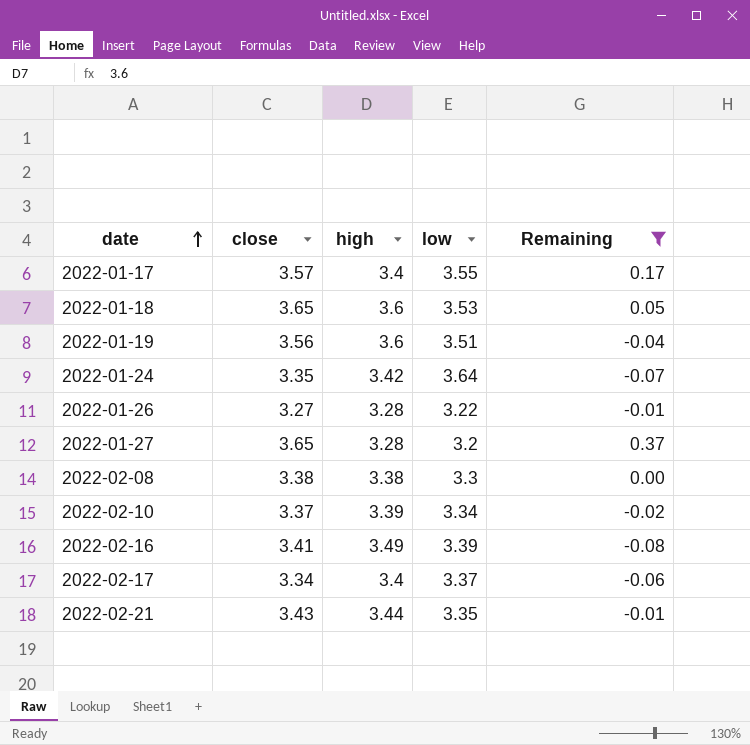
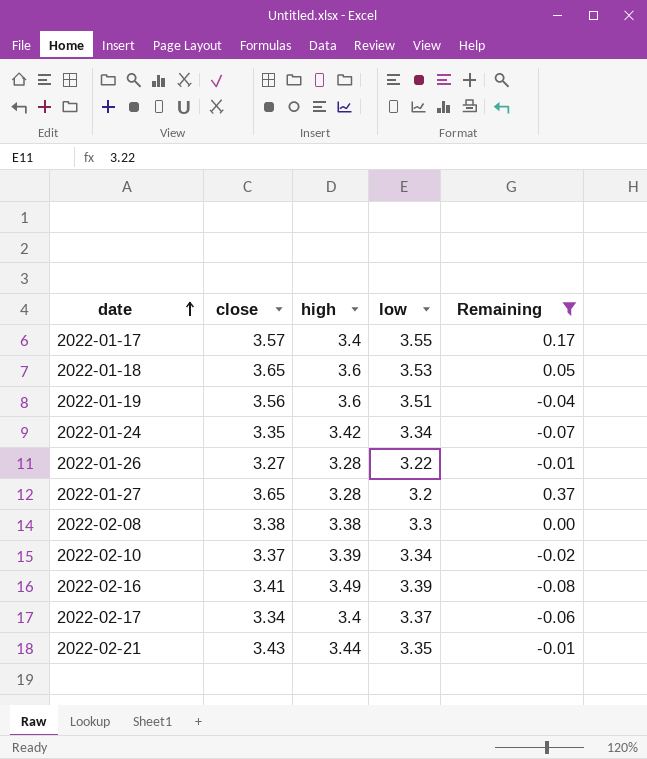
2022-01-24 | low: 3.64 -> 3.34

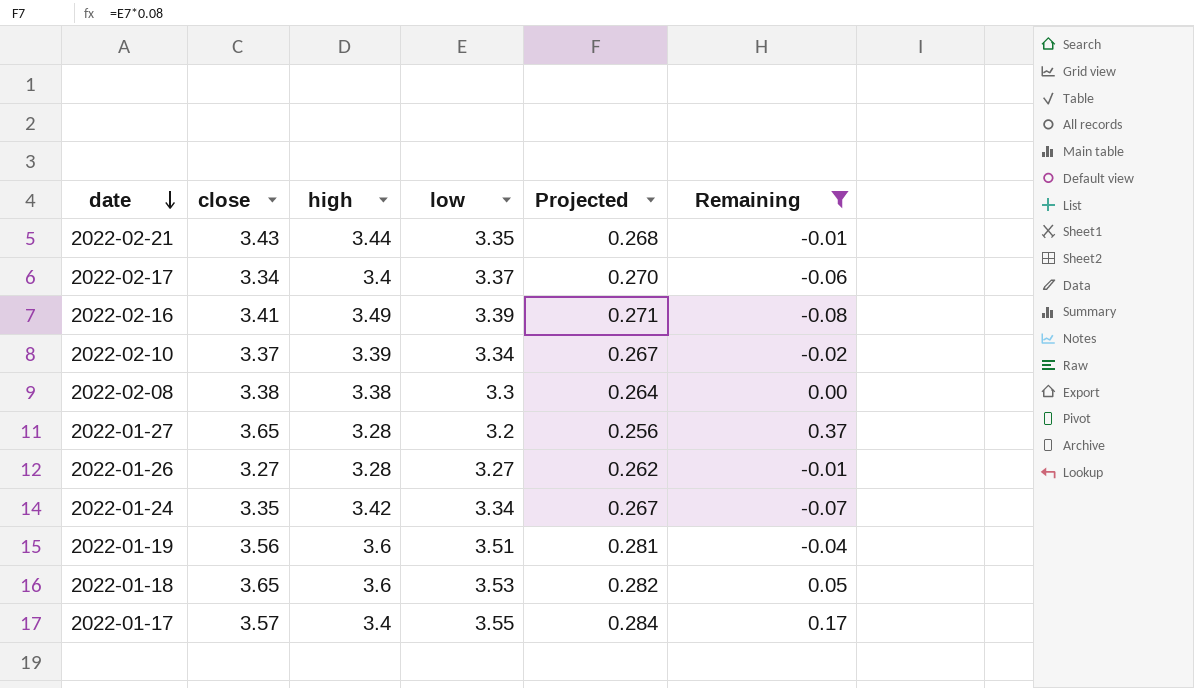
row order: date ascending -> date descending
column Projected | formula: none -> [low] * 0.08
2022-01-26 | low: 3.22 -> 3.27

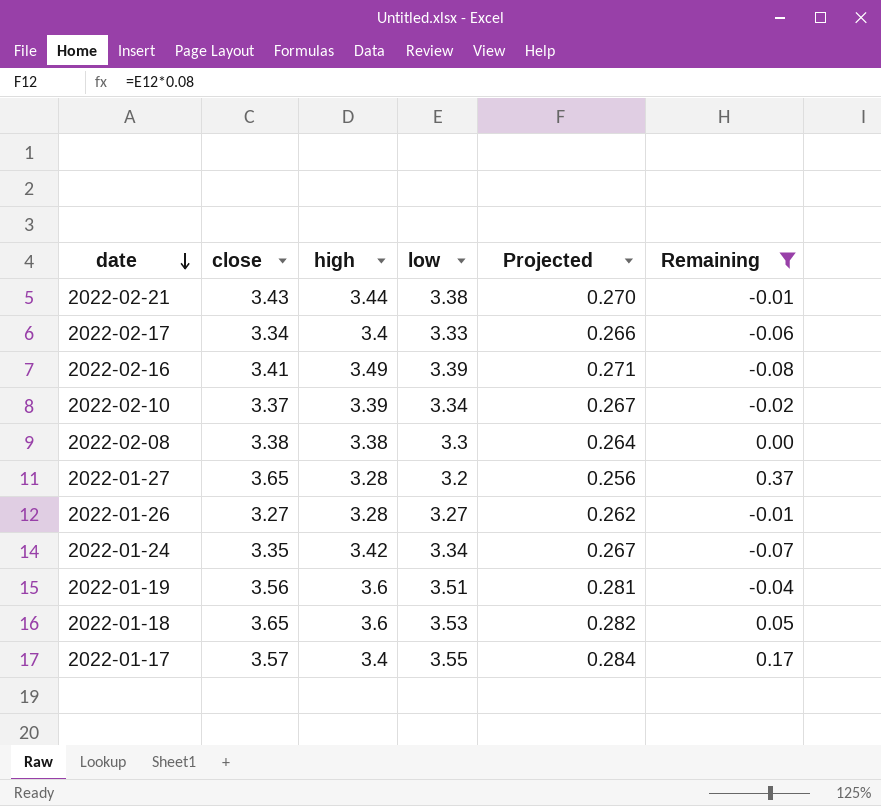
2022-02-21 | low: 3.35 -> 3.38
2022-02-21 | Projected: 0.268 -> 0.270
2022-02-17 | low: 3.37 -> 3.33
2022-02-17 | Projected: 0.270 -> 0.266

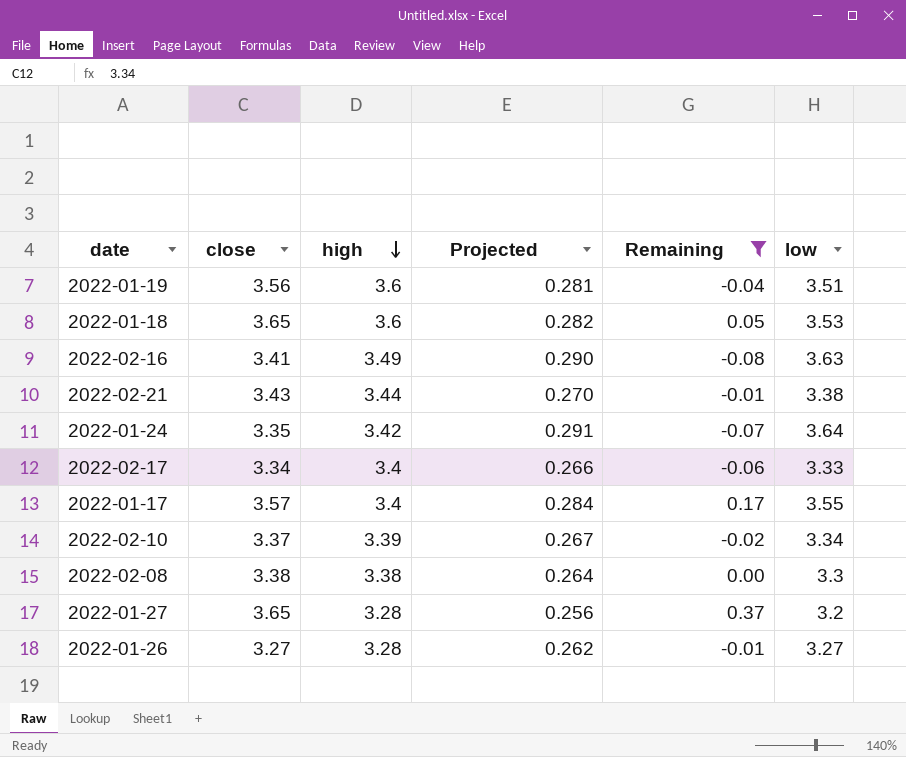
row order: date descending -> high descending
column low | position: 4 -> 6
2022-02-16 | Projected: 0.271 -> 0.290
2022-02-16 | low: 3.39 -> 3.63
2022-01-24 | Projected: 0.267 -> 0.291
2022-01-24 | low: 3.34 -> 3.64

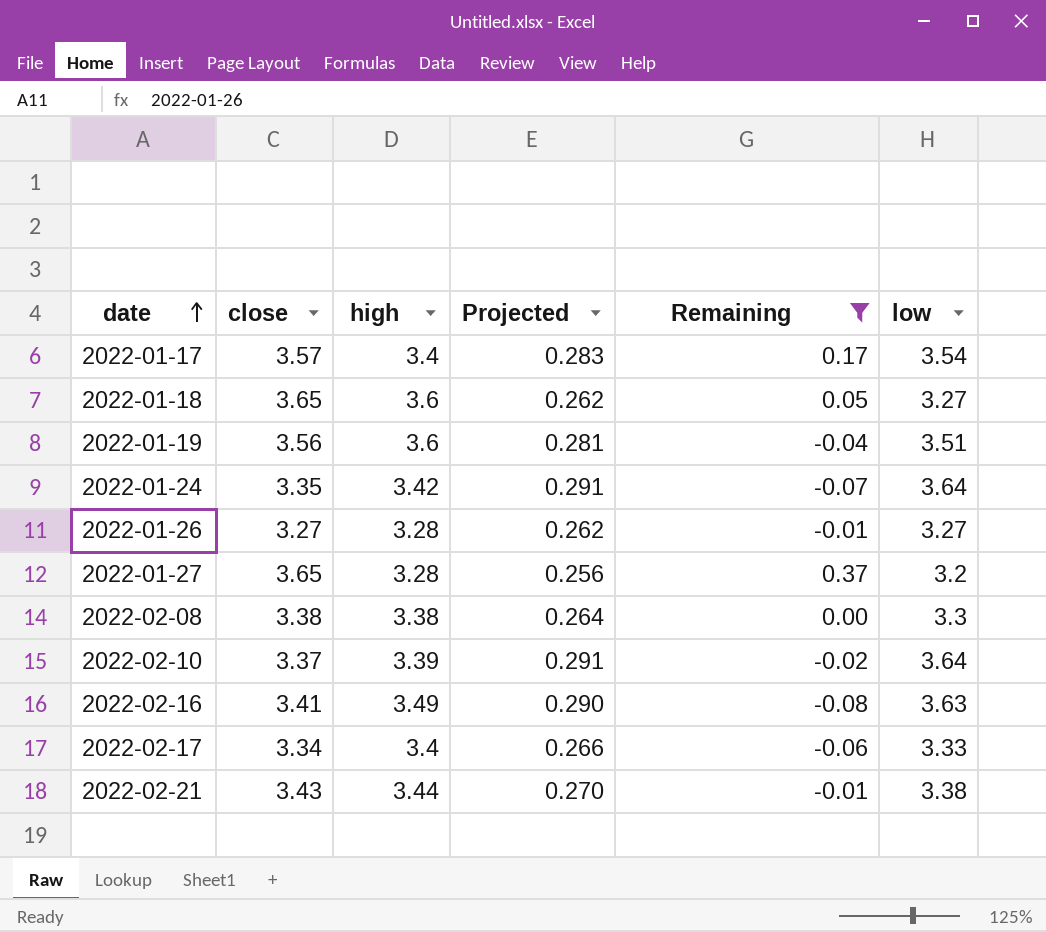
row order: high descending -> date ascending
2022-01-17 | Projected: 0.284 -> 0.283
2022-01-17 | low: 3.55 -> 3.54
2022-01-18 | Projected: 0.282 -> 0.262
2022-01-18 | low: 3.53 -> 3.27
2022-02-10 | Projected: 0.267 -> 0.291
2022-02-10 | low: 3.34 -> 3.64

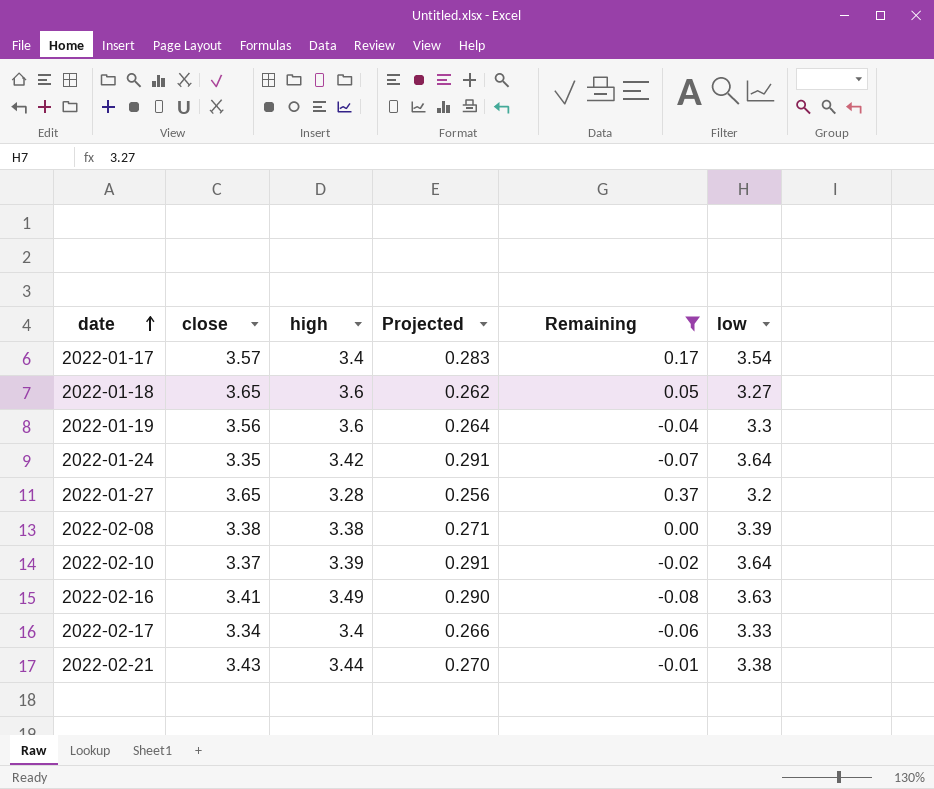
row 2022-01-26: 3.27 | 3.28 | 0.262 | -0.01 | 3.27 -> none
2022-01-19 | Projected: 0.281 -> 0.264
2022-01-19 | low: 3.51 -> 3.3
2022-02-08 | Projected: 0.264 -> 0.271
2022-02-08 | low: 3.3 -> 3.39

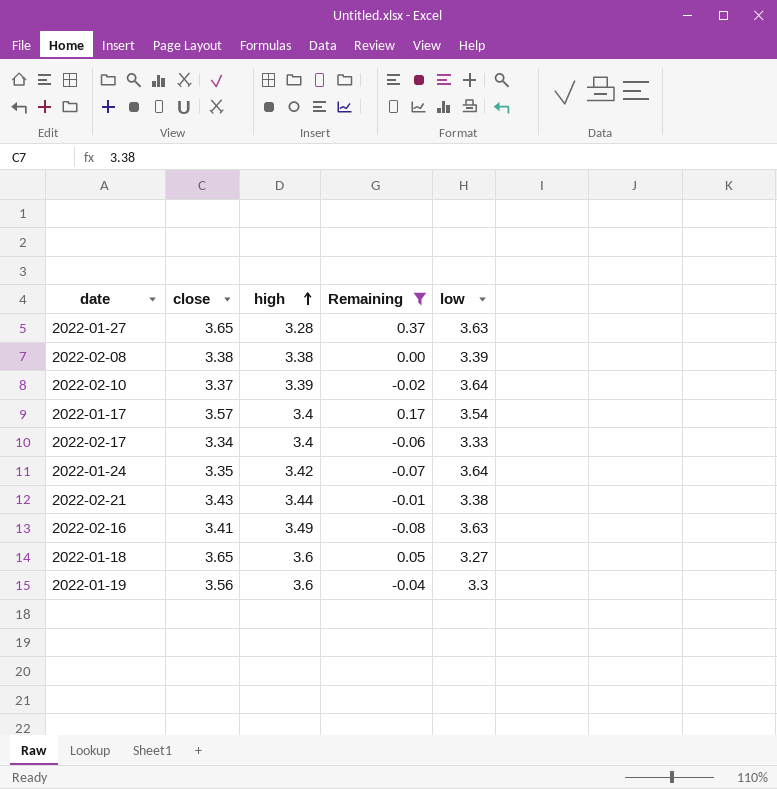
row order: date ascending -> high ascending
column Projected | formula: [low] * 0.08 -> none
2022-01-27 | low: 3.2 -> 3.63

